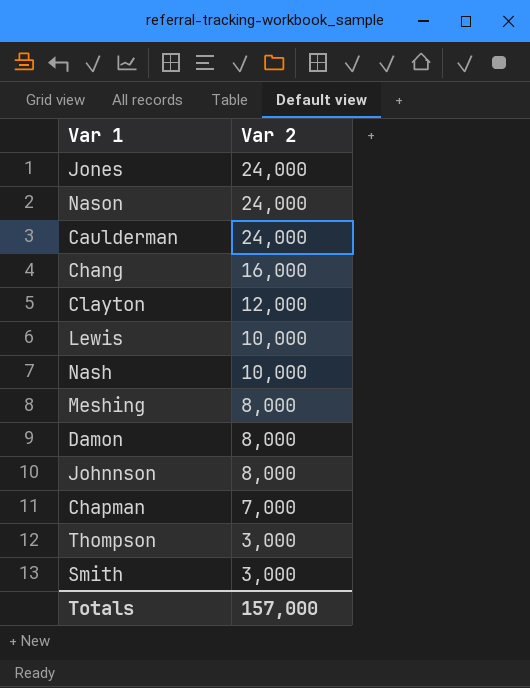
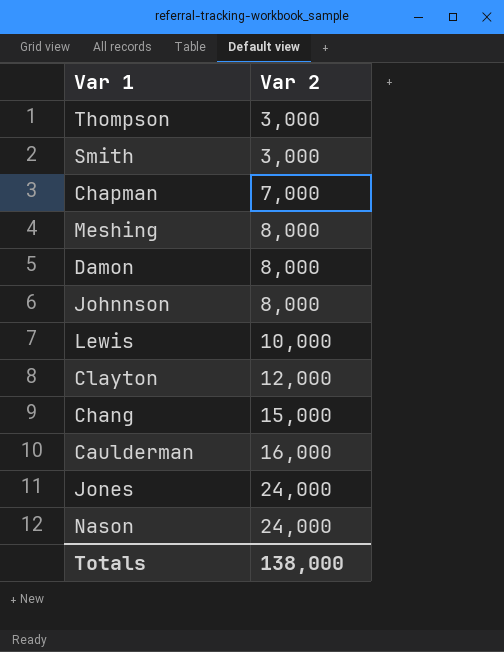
row order: Var 2 descending -> Var 2 ascending
row Nash: 10,000 -> none
Chang | Var 2: 16,000 -> 15,000
Caulderman | Var 2: 24,000 -> 16,000
Totals | Var 2: 157,000 -> 138,000

